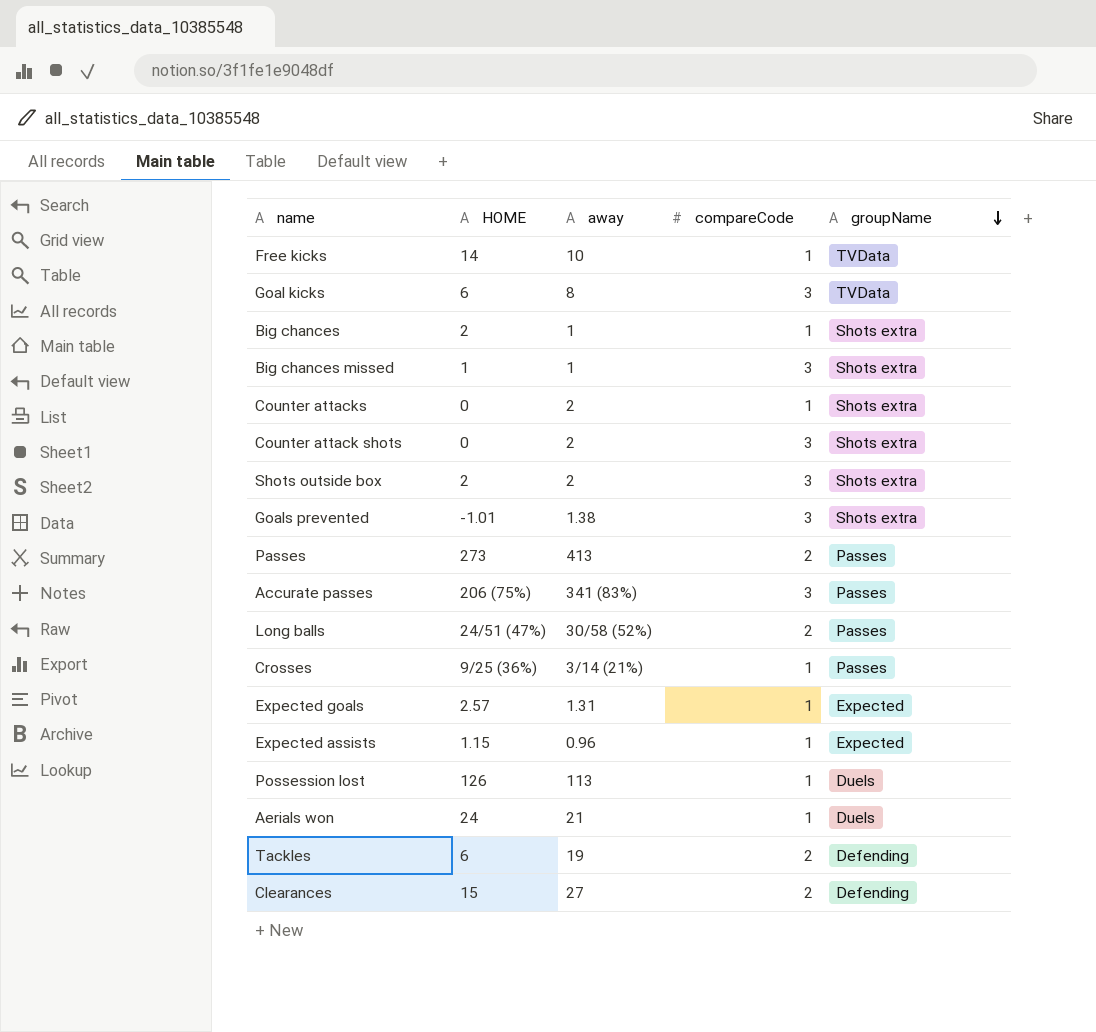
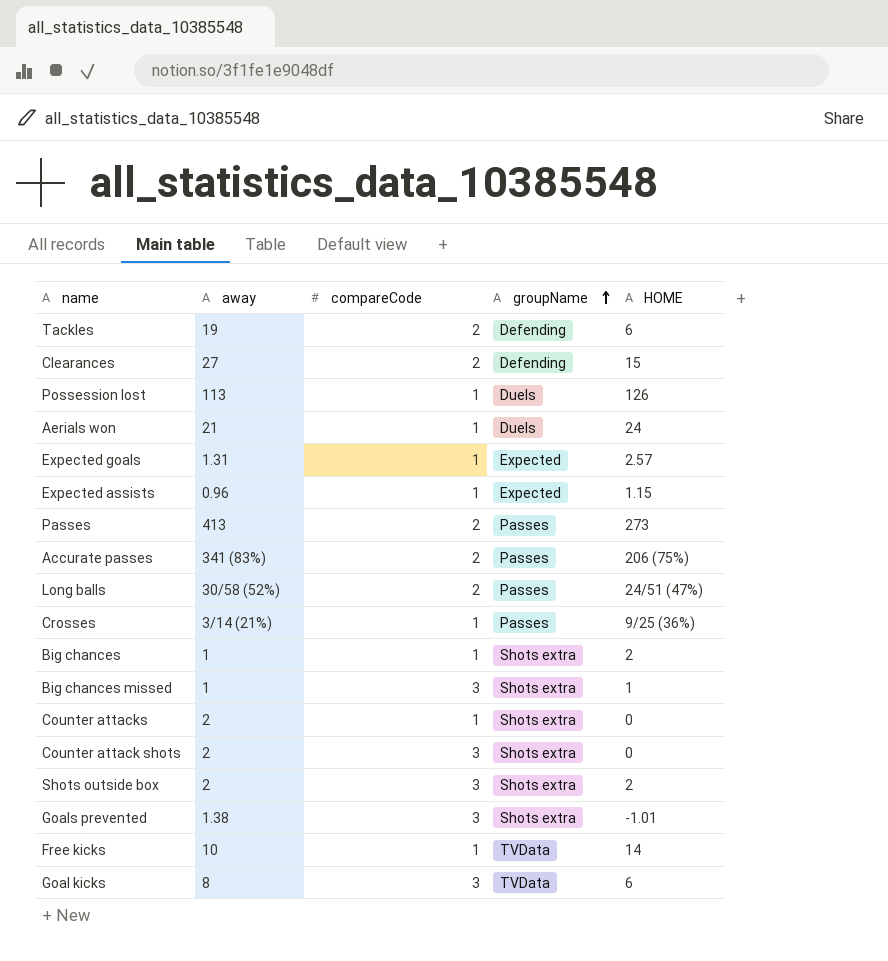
row order: groupName descending -> groupName ascending
column HOME | position: 2 -> 5
Accurate passes | compareCode: 3 -> 2

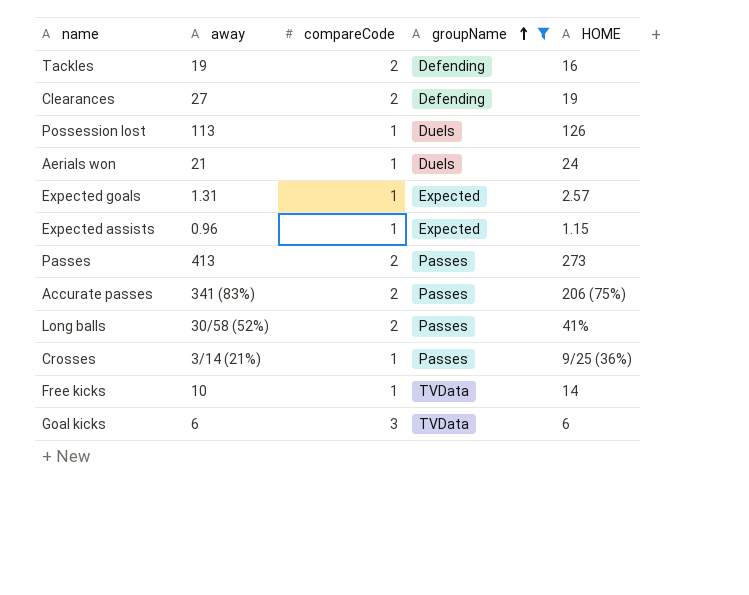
filter: none -> groupName != Shots extra
Tackles | HOME: 6 -> 16
Clearances | HOME: 15 -> 19
Long balls | HOME: 24/51 (47%) -> 41%
Goal kicks | away: 8 -> 6

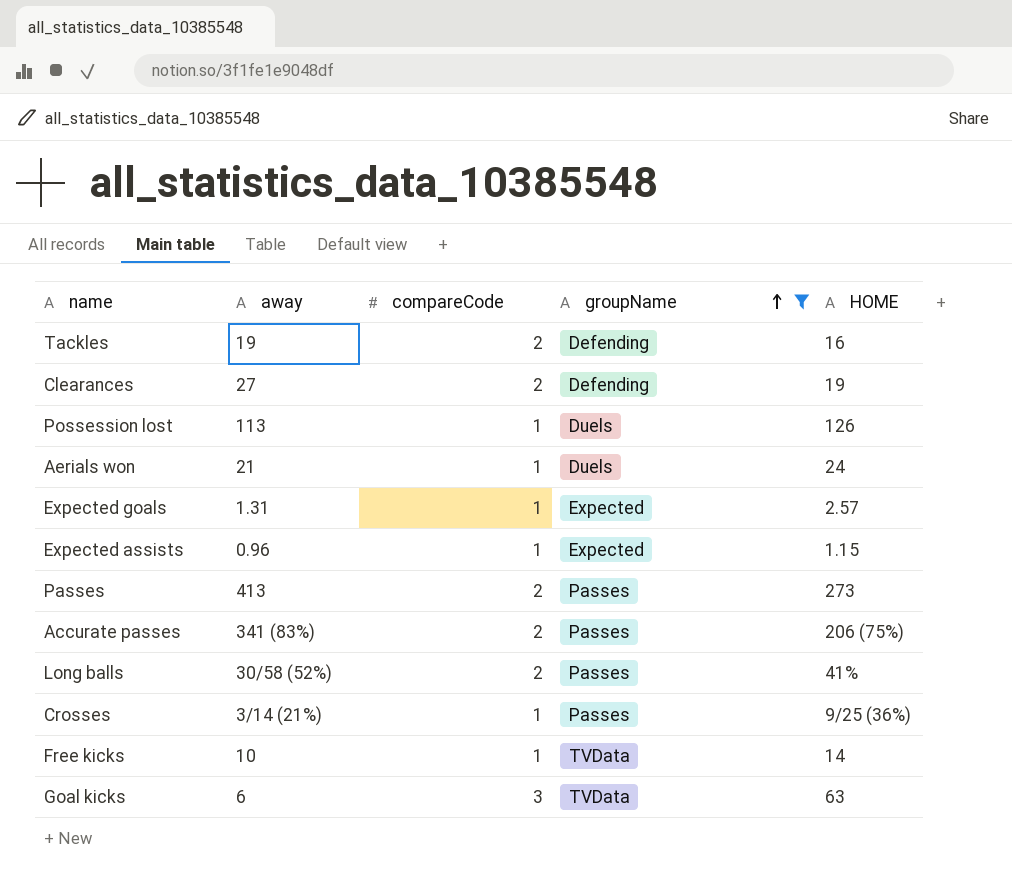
Goal kicks | HOME: 6 -> 63

